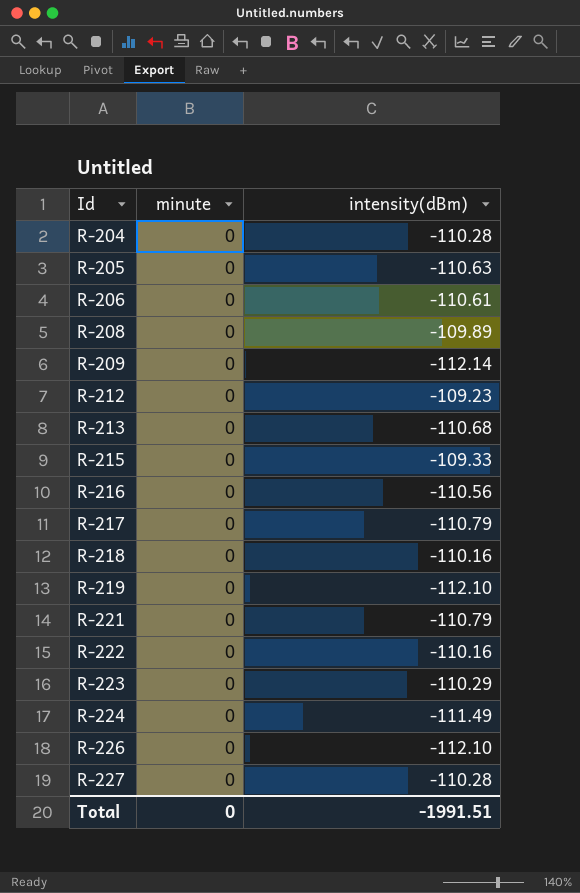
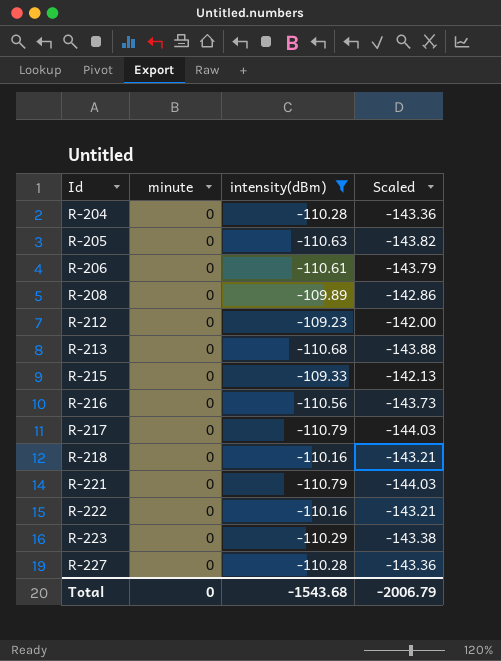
filter: none -> intensity(dBm) >= -110.79
column Scaled | formula: none -> [intensity(dBm)] * 1.3
Total | intensity(dBm): -1991.51 -> -1543.68

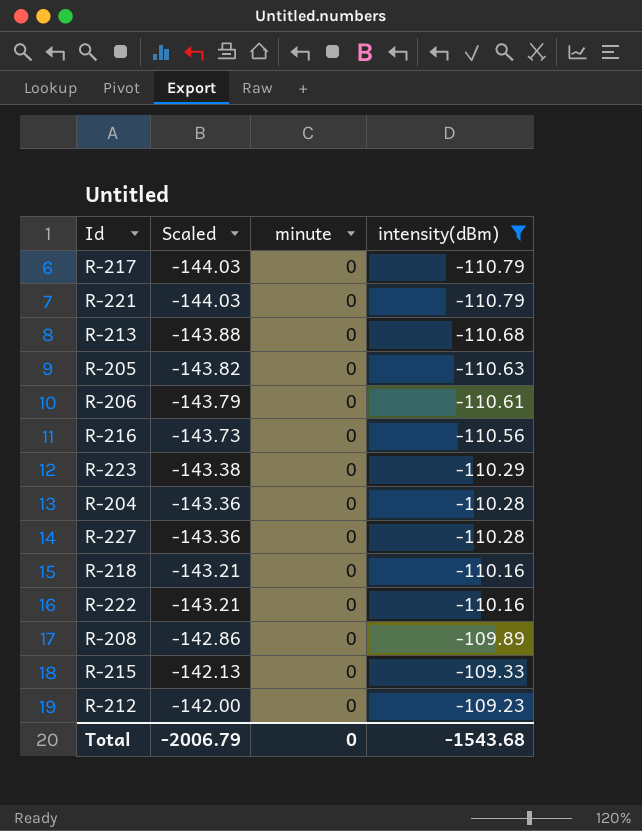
row order: Id ascending -> Scaled ascending
column Scaled | position: 4 -> 2

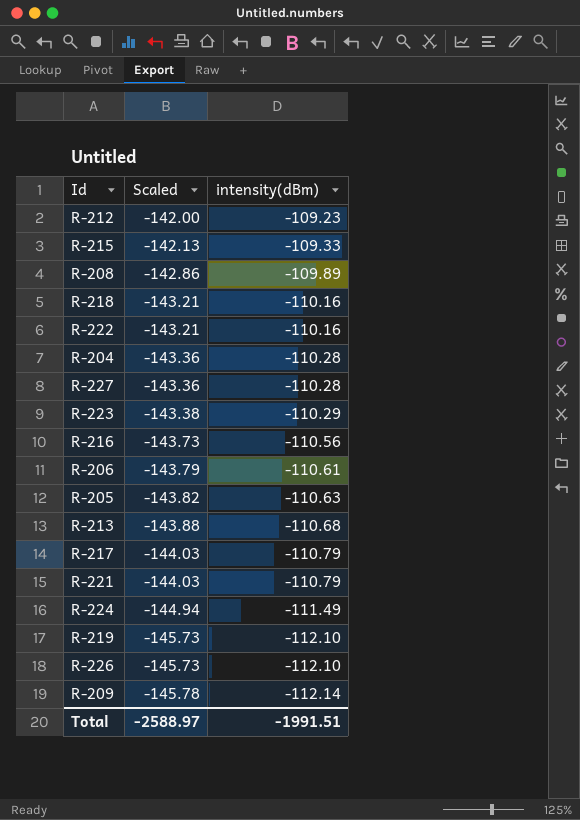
filter: intensity(dBm) >= -110.79 -> none
row order: Scaled ascending -> Scaled descending
column minute | position: 3 -> none
Total | Scaled: -2006.79 -> -2588.97
Total | intensity(dBm): -1543.68 -> -1991.51

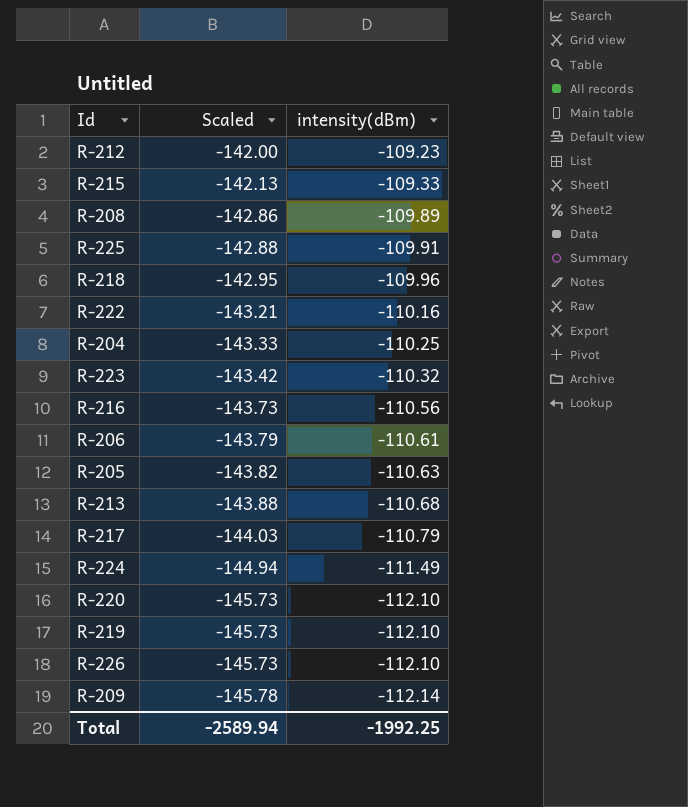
row R-227: -143.36 | -110.28 -> none
row R-221: -144.03 | -110.79 -> none
row R-225: none -> -142.88 | -109.91
R-218 | Scaled: -143.21 -> -142.95
R-218 | intensity(dBm): -110.16 -> -109.96
R-204 | Scaled: -143.36 -> -143.33
R-204 | intensity(dBm): -110.28 -> -110.25
R-223 | Scaled: -143.38 -> -143.42
R-223 | intensity(dBm): -110.29 -> -110.32
row R-220: none -> -145.73 | -112.10
Total | Scaled: -2588.97 -> -2589.94
Total | intensity(dBm): -1991.51 -> -1992.25

